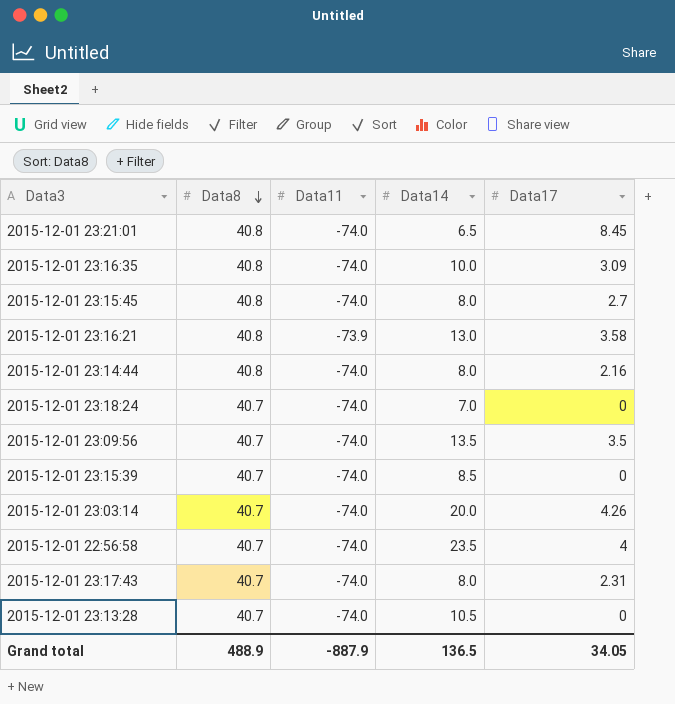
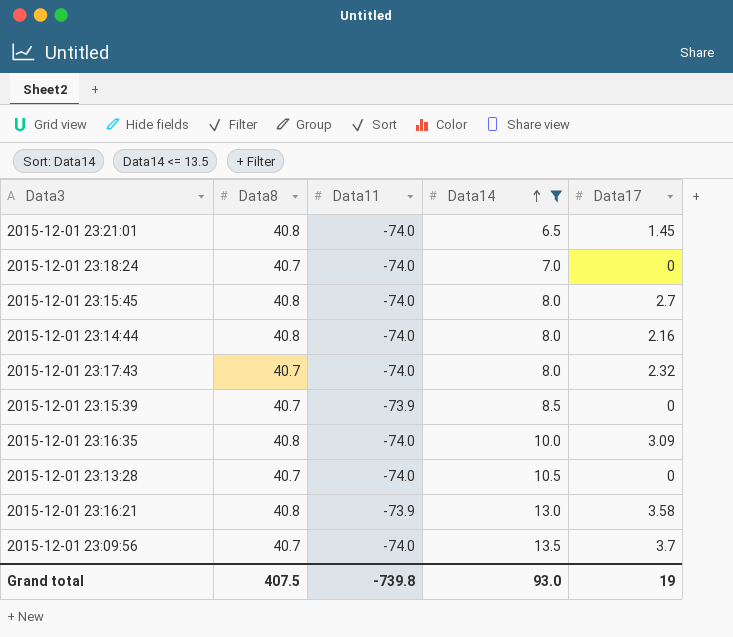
filter: none -> Data14 <= 13.5
row order: Data8 descending -> Data14 ascending
2015-12-01 23:21:01 | Data17: 8.45 -> 1.45
2015-12-01 23:17:43 | Data17: 2.31 -> 2.32
2015-12-01 23:15:39 | Data11: -74.0 -> -73.9
2015-12-01 23:09:56 | Data17: 3.5 -> 3.7
Grand total | Data8: 488.9 -> 407.5
Grand total | Data11: -887.9 -> -739.8
Grand total | Data14: 136.5 -> 93.0
Grand total | Data17: 34.05 -> 19

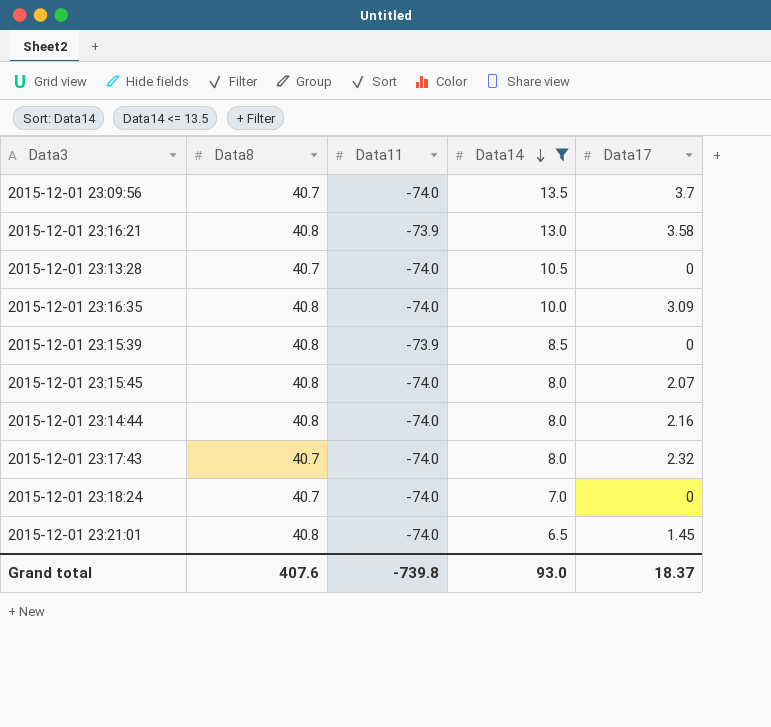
row order: Data14 ascending -> Data14 descending
2015-12-01 23:15:39 | Data8: 40.7 -> 40.8
2015-12-01 23:15:45 | Data17: 2.7 -> 2.07
Grand total | Data8: 407.5 -> 407.6
Grand total | Data17: 19 -> 18.37

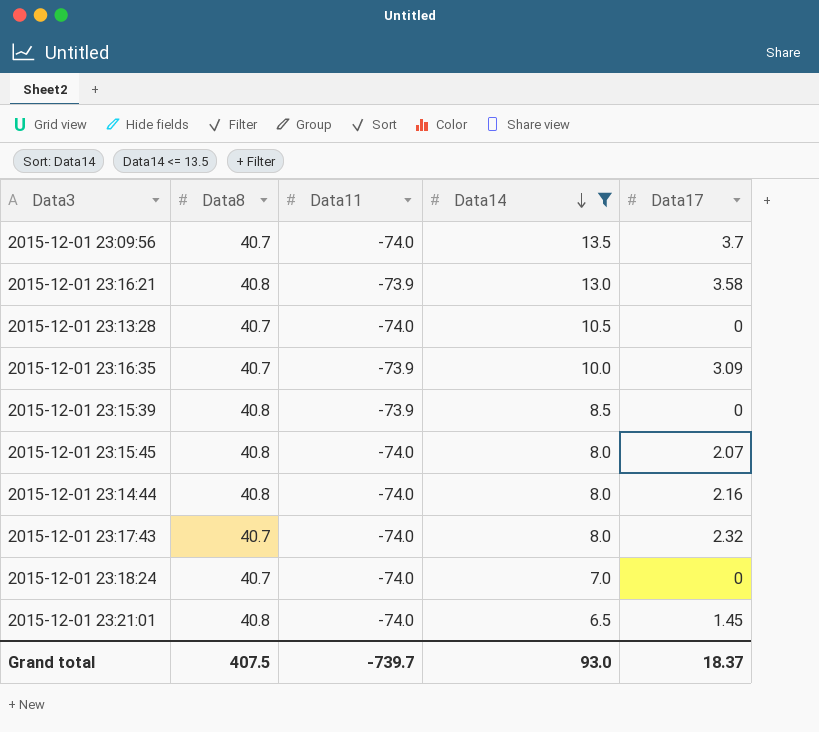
2015-12-01 23:16:35 | Data8: 40.8 -> 40.7
2015-12-01 23:16:35 | Data11: -74.0 -> -73.9
Grand total | Data8: 407.6 -> 407.5
Grand total | Data11: -739.8 -> -739.7

